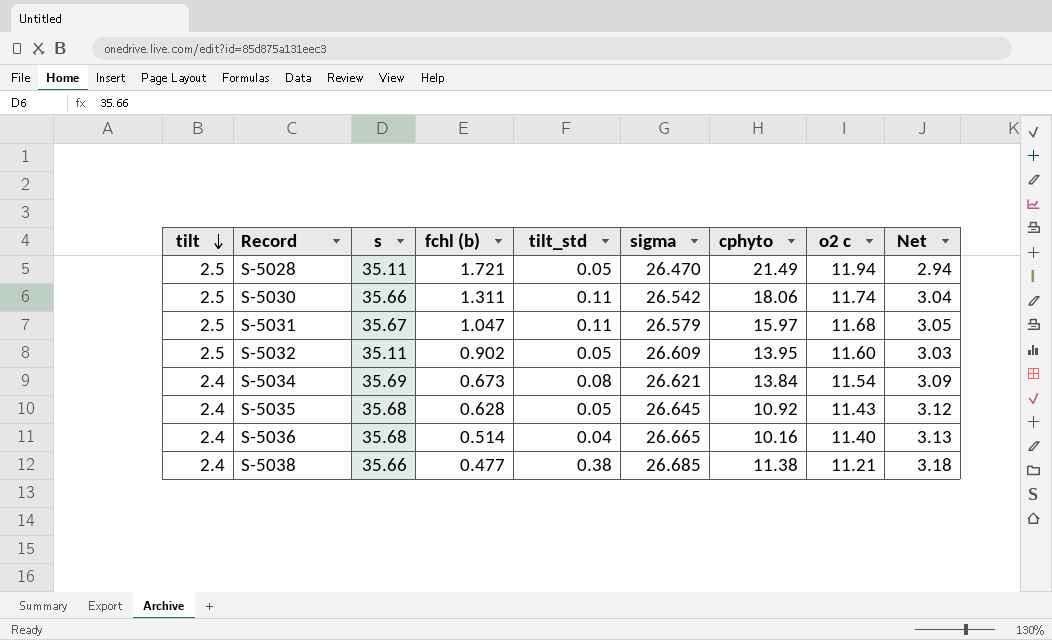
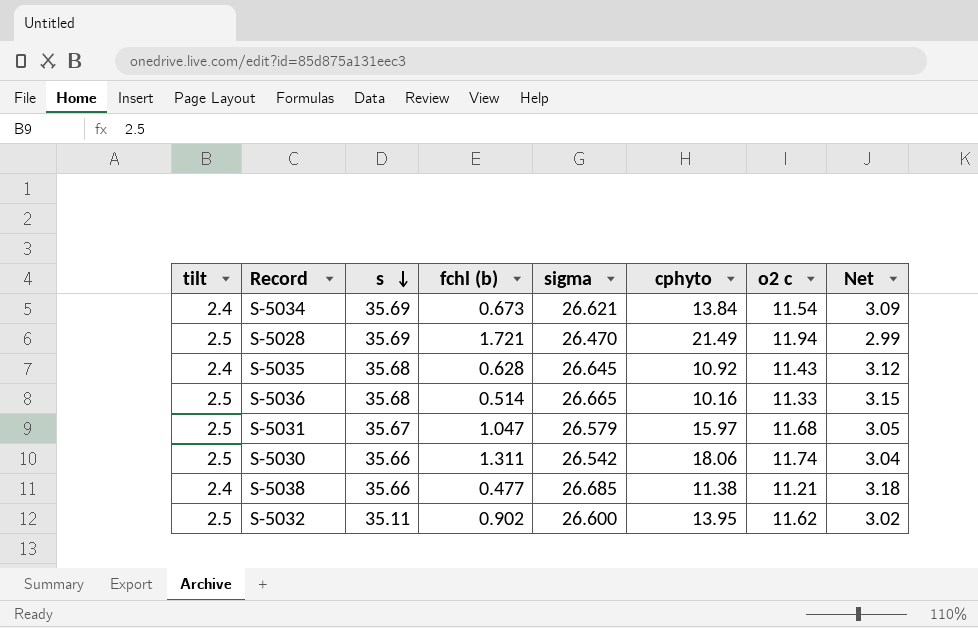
row order: tilt descending -> s descending
column tilt_std | position: 5 -> none
S-5028 | s: 35.11 -> 35.69
S-5028 | Net: 2.94 -> 2.99
S-5036 | tilt: 2.4 -> 2.5
S-5036 | o2 c: 11.40 -> 11.33
S-5036 | Net: 3.13 -> 3.15
S-5032 | sigma: 26.609 -> 26.600
S-5032 | o2 c: 11.60 -> 11.62
S-5032 | Net: 3.03 -> 3.02

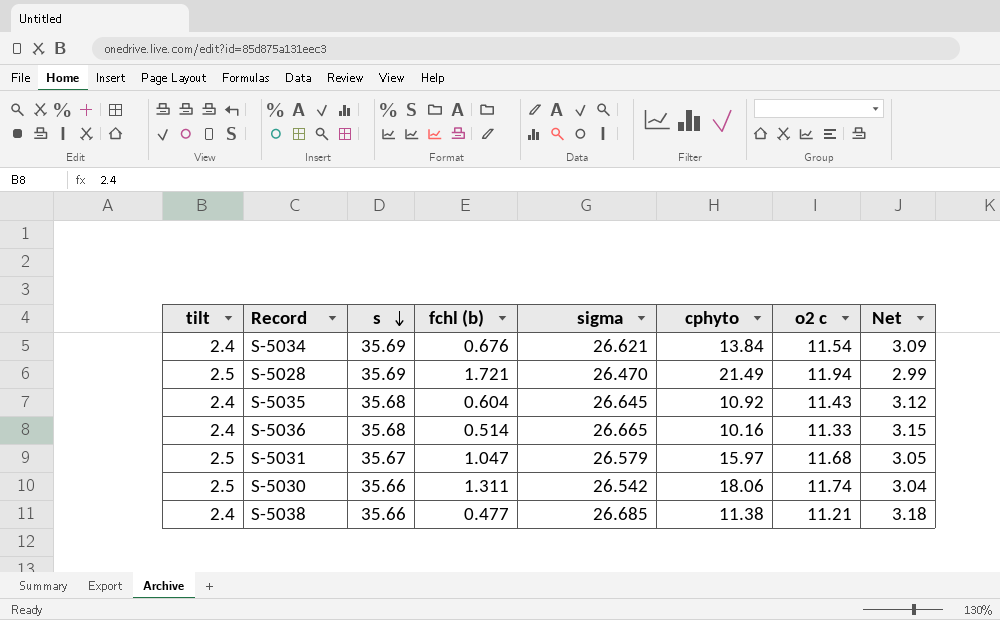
row S-5032: 2.5 | 35.11 | 0.902 | 26.600 | 13.95 | 11.62 | 3.02 -> none
S-5034 | fchl (b): 0.673 -> 0.676
S-5035 | fchl (b): 0.628 -> 0.604
S-5036 | tilt: 2.5 -> 2.4

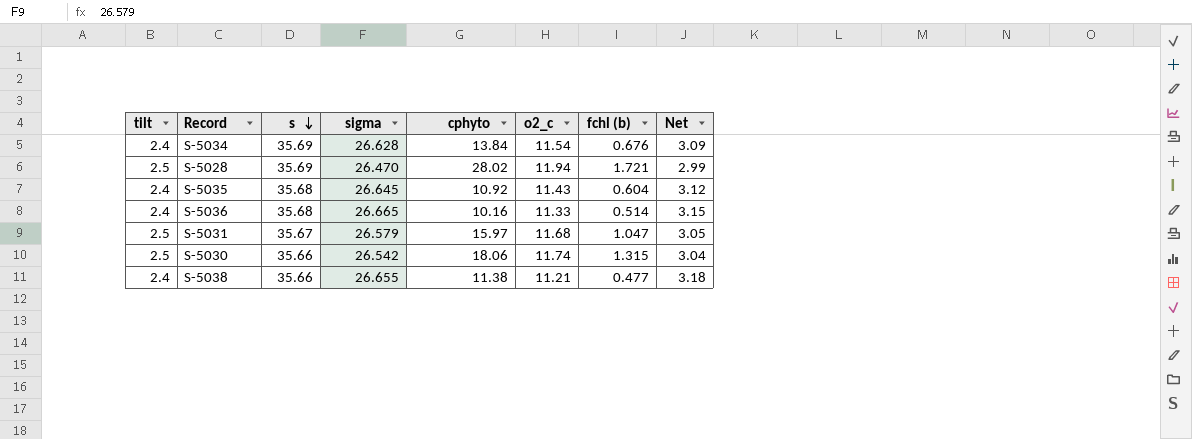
column name: o2 c -> o2_c
column fchl (b) | position: 4 -> 7
S-5034 | sigma: 26.621 -> 26.628
S-5028 | cphyto: 21.49 -> 28.02
S-5030 | fchl (b): 1.311 -> 1.315
S-5038 | sigma: 26.685 -> 26.655

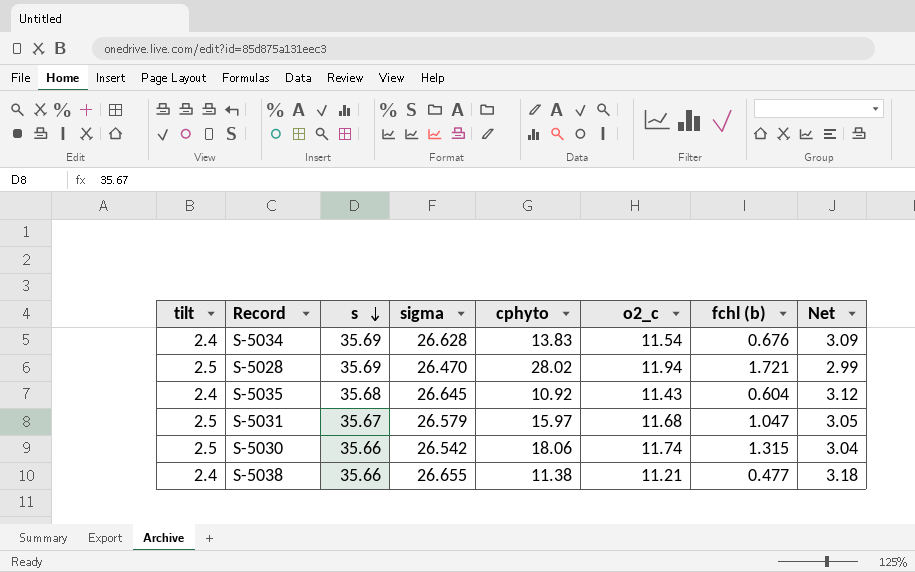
row S-5036: 2.4 | 35.68 | 26.665 | 10.16 | 11.33 | 0.514 | 3.15 -> none
S-5034 | cphyto: 13.84 -> 13.83

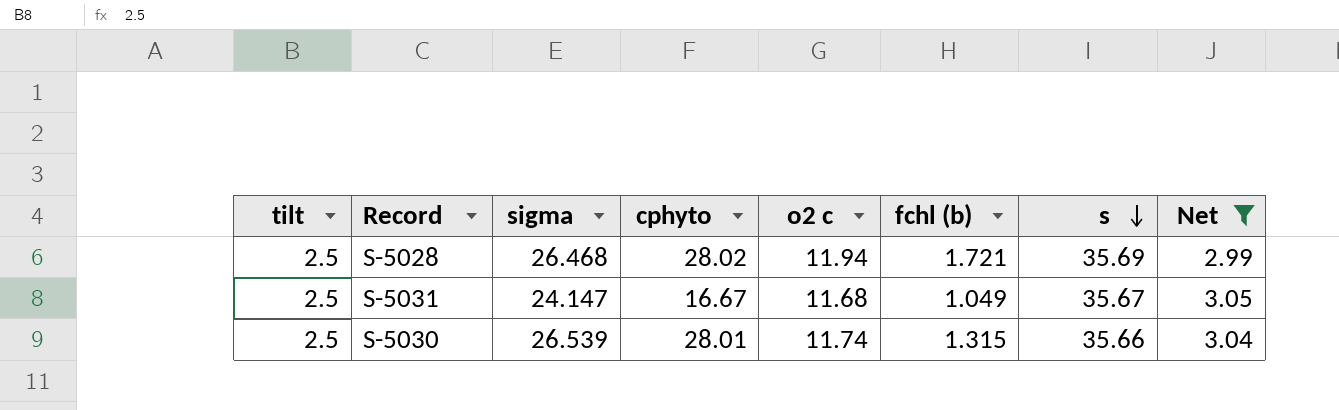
filter: none -> Net <= 3.05
column name: o2_c -> o2 c
column s | position: 3 -> 7
S-5028 | sigma: 26.470 -> 26.468
S-5031 | sigma: 26.579 -> 24.147
S-5031 | cphyto: 15.97 -> 16.67
S-5031 | fchl (b): 1.047 -> 1.049
S-5030 | sigma: 26.542 -> 26.539
S-5030 | cphyto: 18.06 -> 28.01

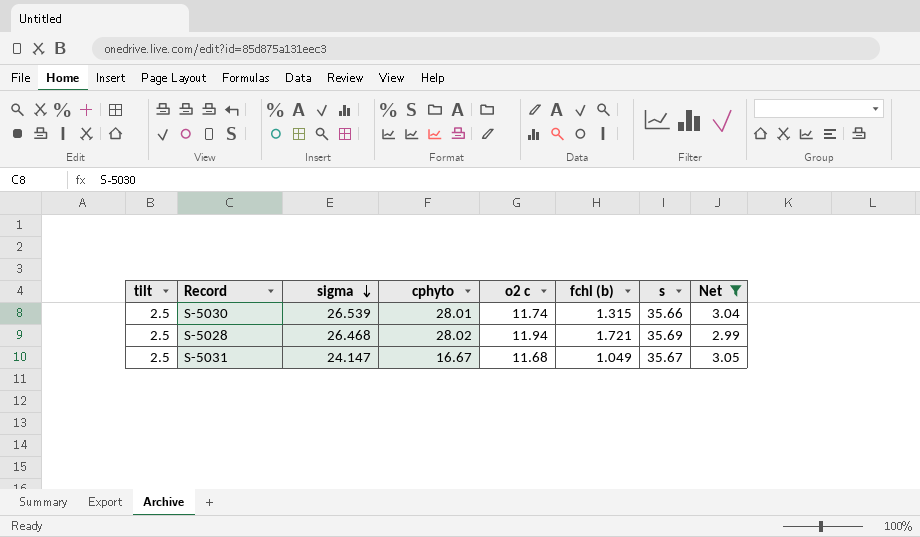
row order: s descending -> sigma descending

